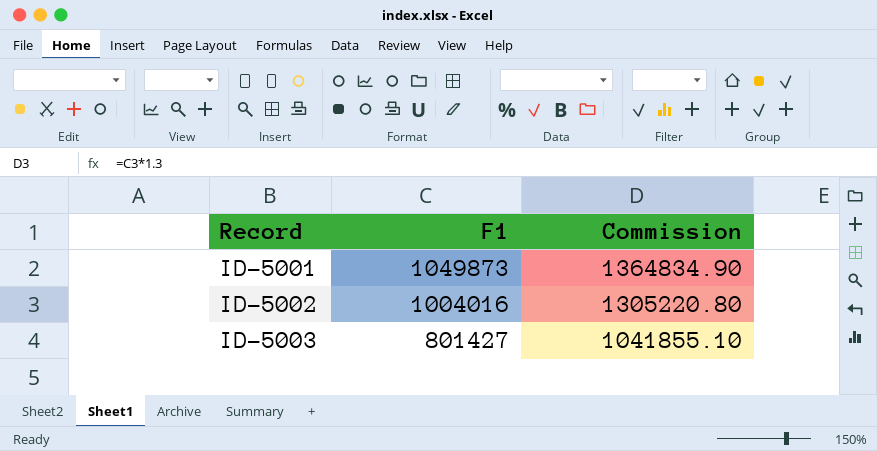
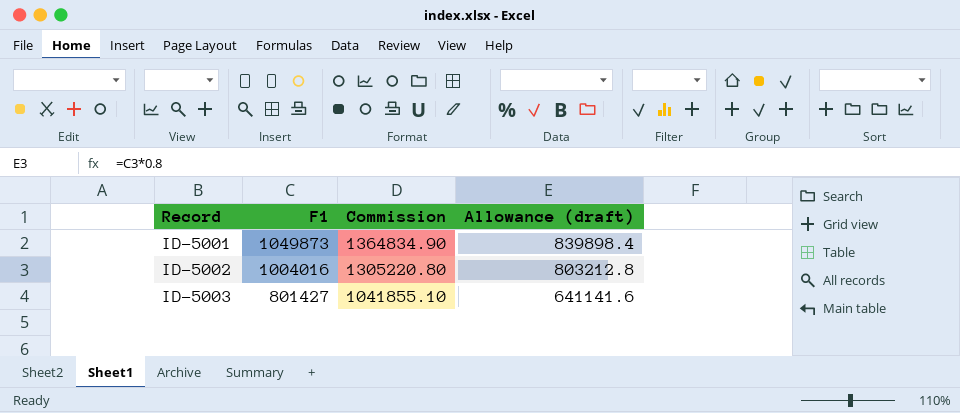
column Allowance (draft) | formula: none -> [F1] * 0.8

